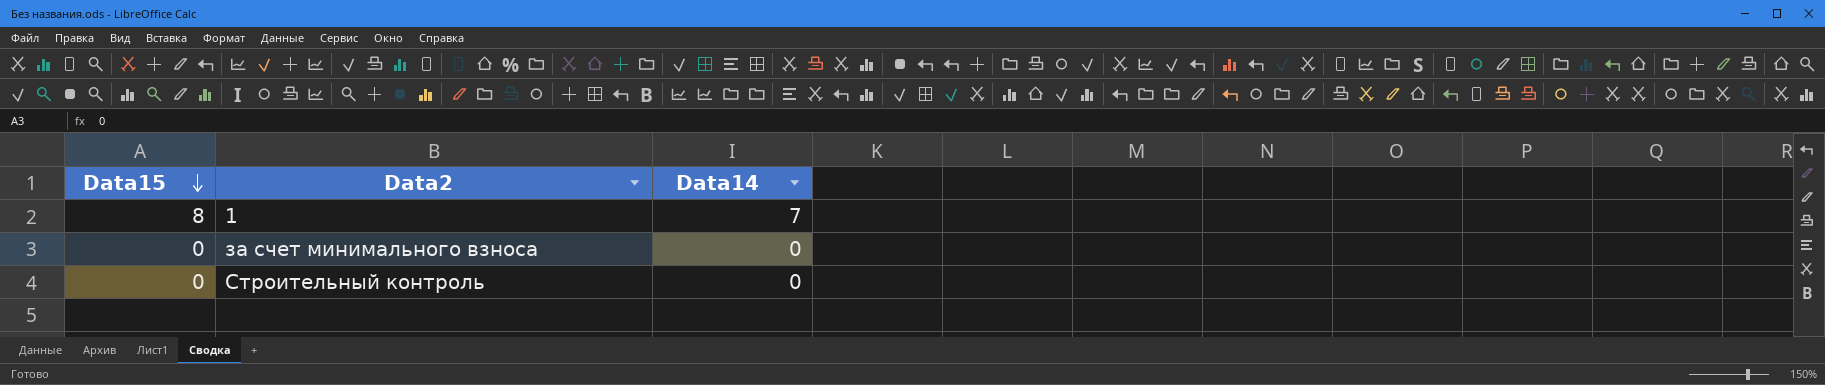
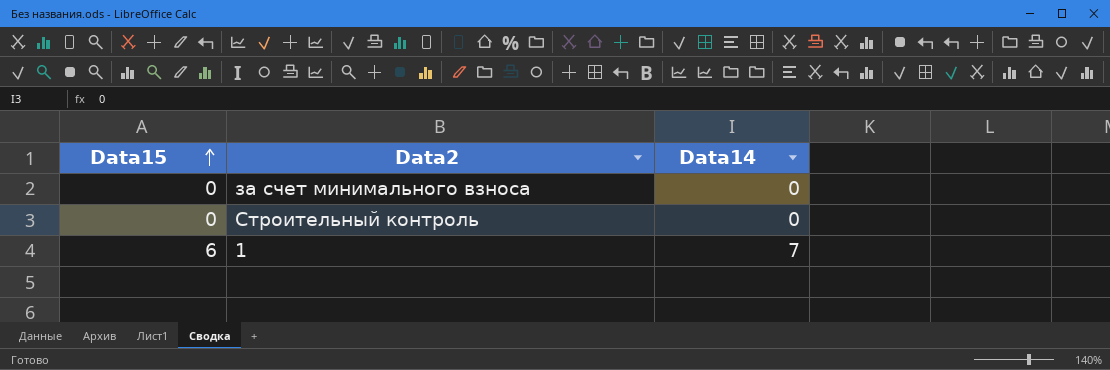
row order: Data15 descending -> Data15 ascending
1 | Data15: 8 -> 6

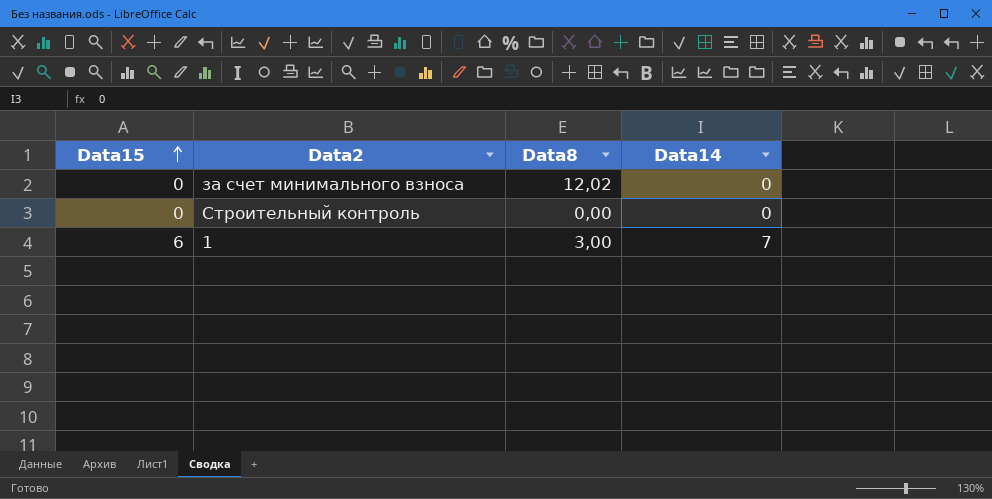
column Data8 | position: none -> 3

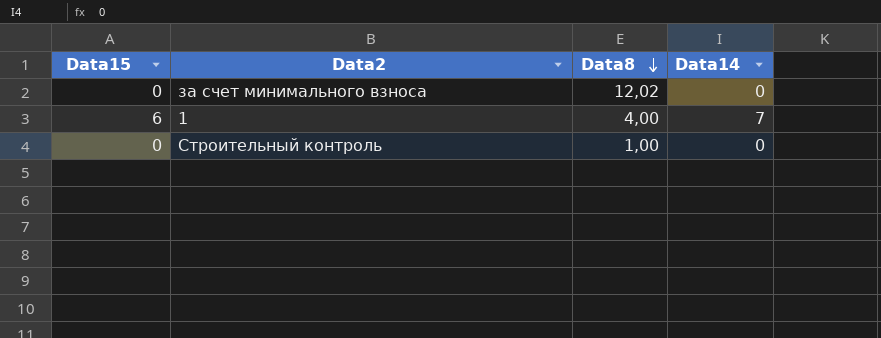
row order: Data15 ascending -> Data8 descending
1 | Data8: 3,00 -> 4,00
Строительный контроль | Data8: 0,00 -> 1,00

